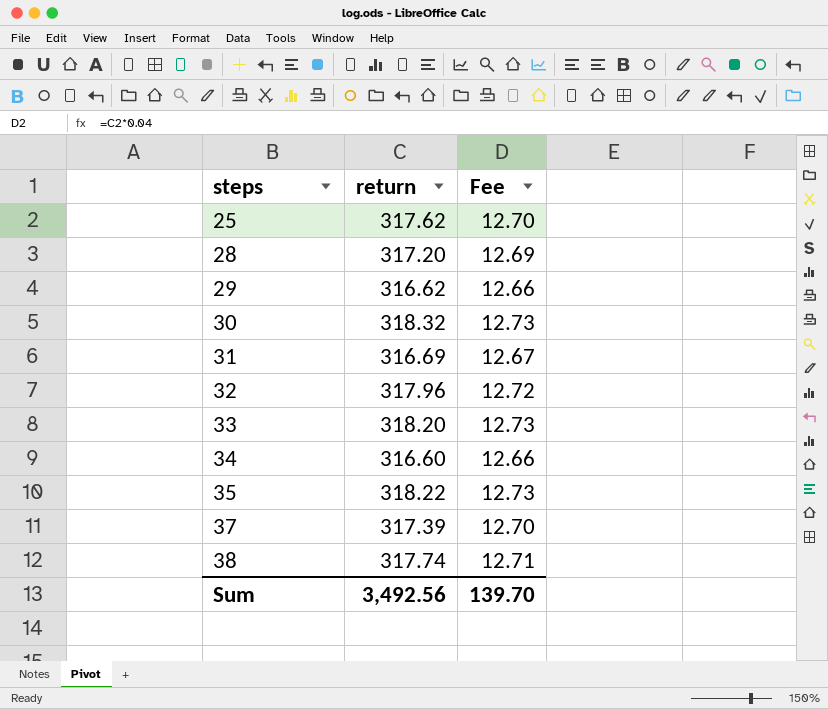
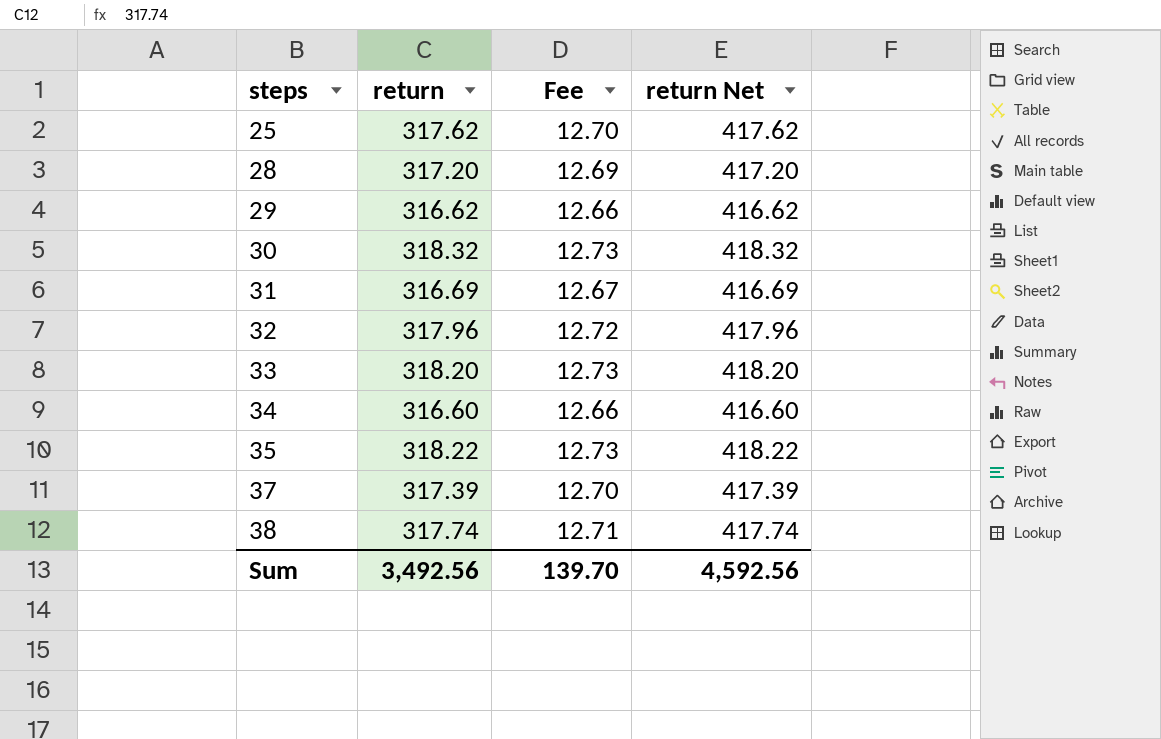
column return Net | formula: none -> [return] + 100

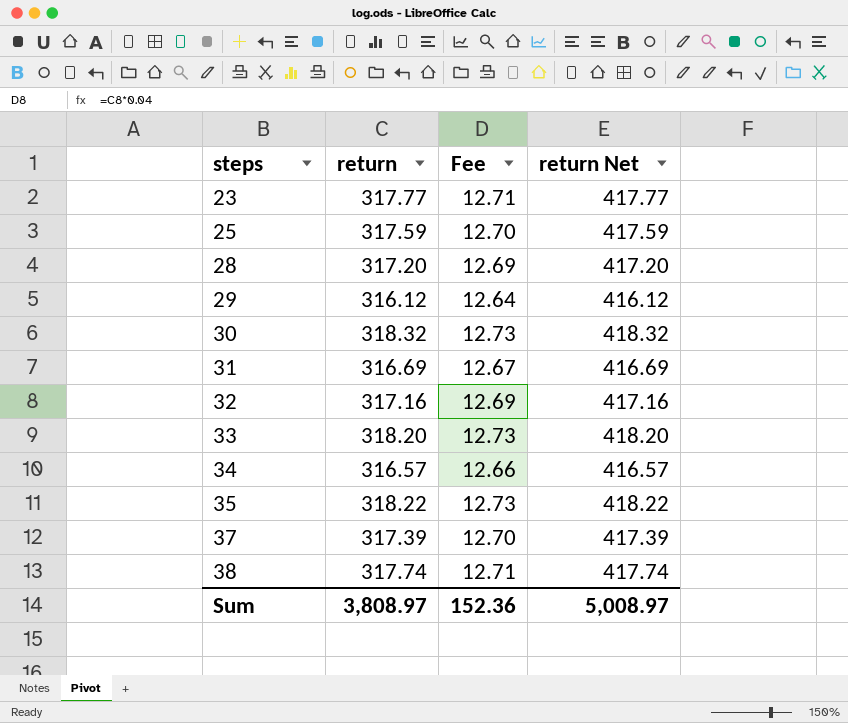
row 23: none -> 317.77 | 12.71 | 417.77
25 | return: 317.62 -> 317.59
25 | return Net: 417.62 -> 417.59
29 | return: 316.62 -> 316.12
29 | Fee: 12.66 -> 12.64
29 | return Net: 416.62 -> 416.12
32 | return: 317.96 -> 317.16
32 | Fee: 12.72 -> 12.69
32 | return Net: 417.96 -> 417.16
34 | return: 316.60 -> 316.57
34 | return Net: 416.60 -> 416.57
Sum | return: 3,492.56 -> 3,808.97
Sum | Fee: 139.70 -> 152.36
Sum | return Net: 4,592.56 -> 5,008.97

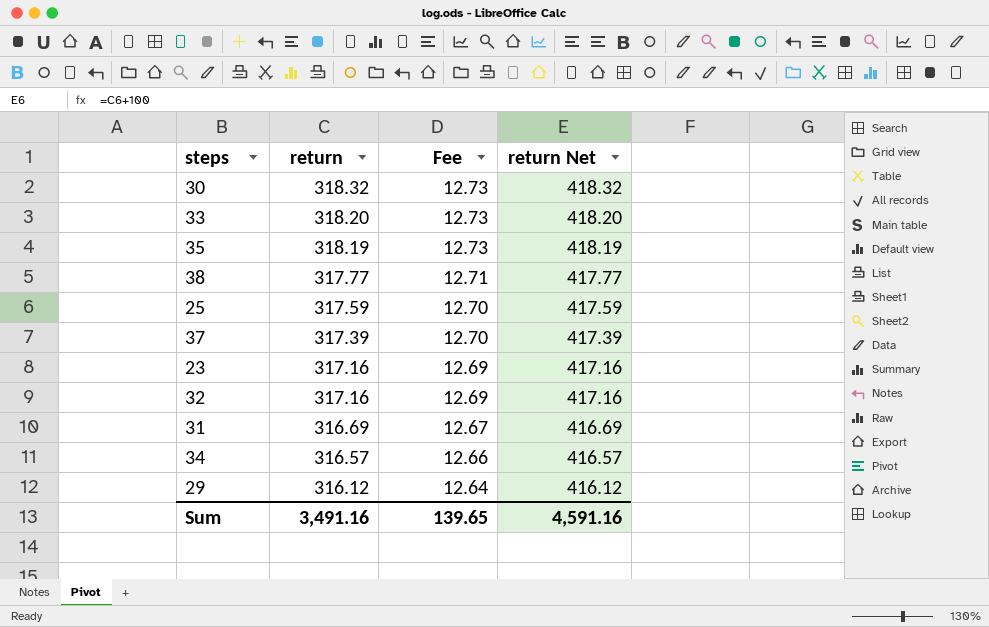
row order: steps ascending -> return descending
row 28: 317.20 | 12.69 | 417.20 -> none
35 | return: 318.22 -> 318.19
35 | return Net: 418.22 -> 418.19
38 | return: 317.74 -> 317.77
38 | return Net: 417.74 -> 417.77
23 | return: 317.77 -> 317.16
23 | Fee: 12.71 -> 12.69
23 | return Net: 417.77 -> 417.16
Sum | return: 3,808.97 -> 3,491.16
Sum | Fee: 152.36 -> 139.65
Sum | return Net: 5,008.97 -> 4,591.16

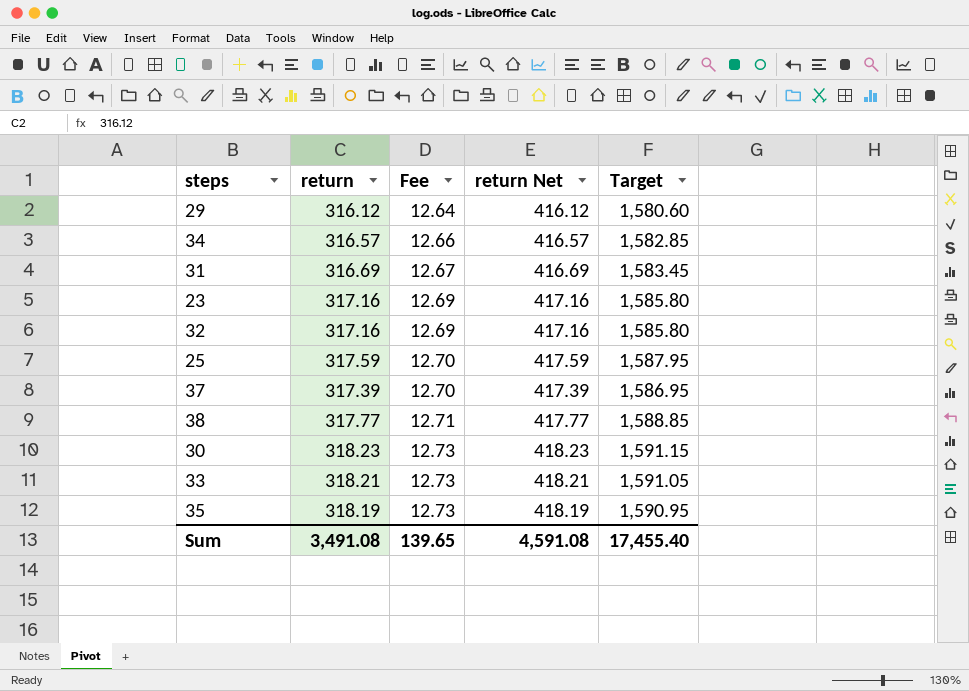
row order: return descending -> Fee ascending
column Target | formula: none -> [return] * 5
30 | return: 318.32 -> 318.23
30 | return Net: 418.32 -> 418.23
33 | return: 318.20 -> 318.21
33 | return Net: 418.20 -> 418.21
Sum | return: 3,491.16 -> 3,491.08
Sum | return Net: 4,591.16 -> 4,591.08

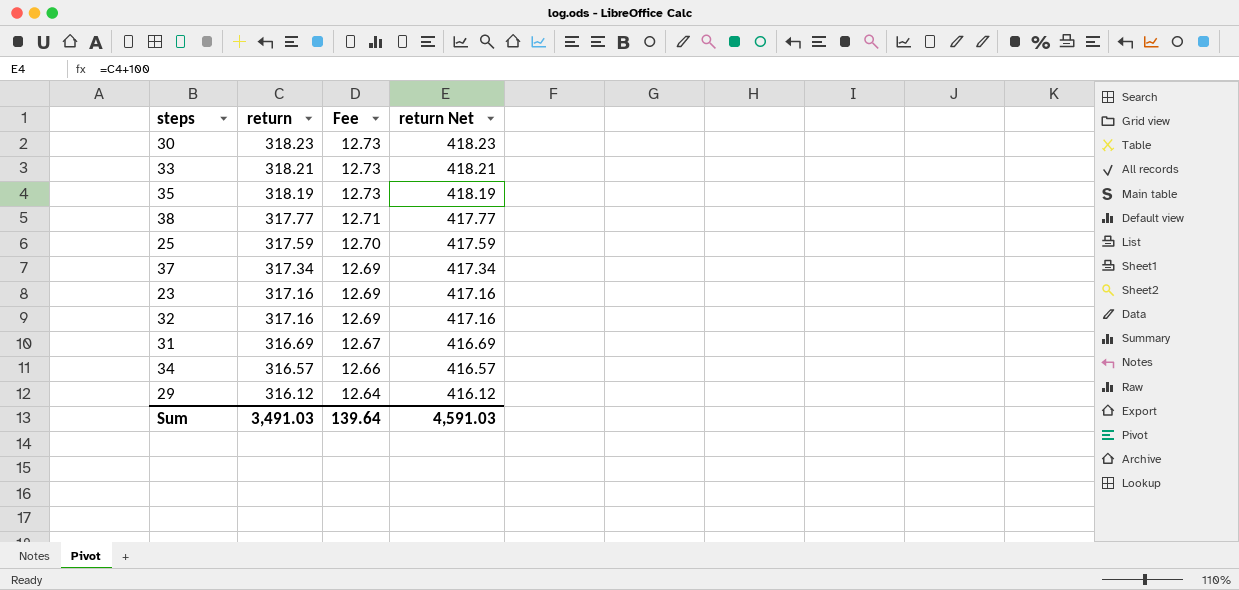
row order: Fee ascending -> return descending
column Target | formula: [return] * 5 -> none
37 | return: 317.39 -> 317.34
37 | Fee: 12.70 -> 12.69
37 | return Net: 417.39 -> 417.34
Sum | return: 3,491.08 -> 3,491.03
Sum | Fee: 139.65 -> 139.64
Sum | return Net: 4,591.08 -> 4,591.03

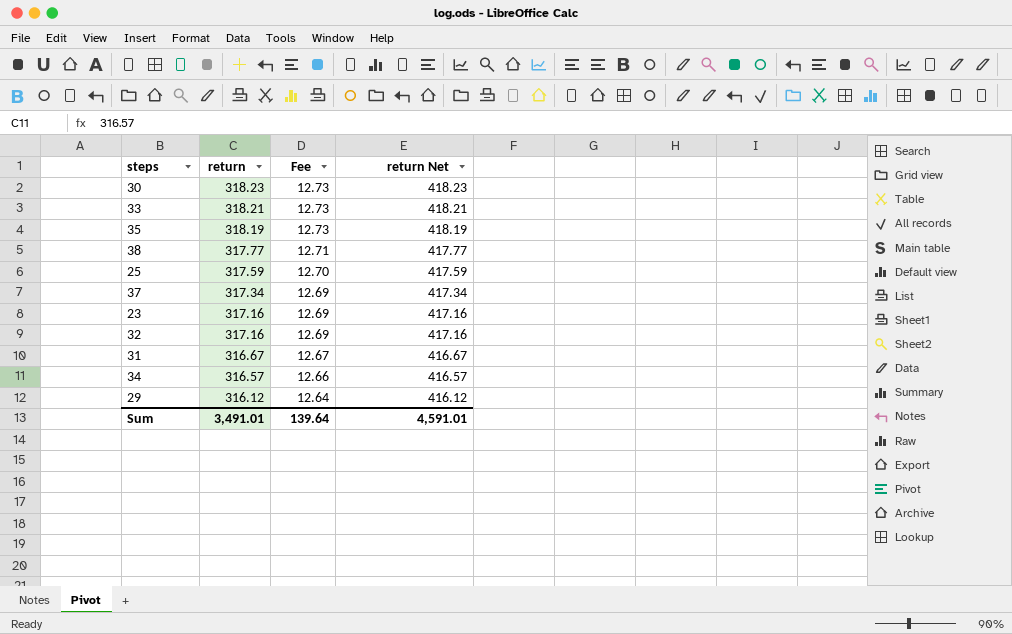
31 | return: 316.69 -> 316.67
31 | return Net: 416.69 -> 416.67
Sum | return: 3,491.03 -> 3,491.01
Sum | return Net: 4,591.03 -> 4,591.01

